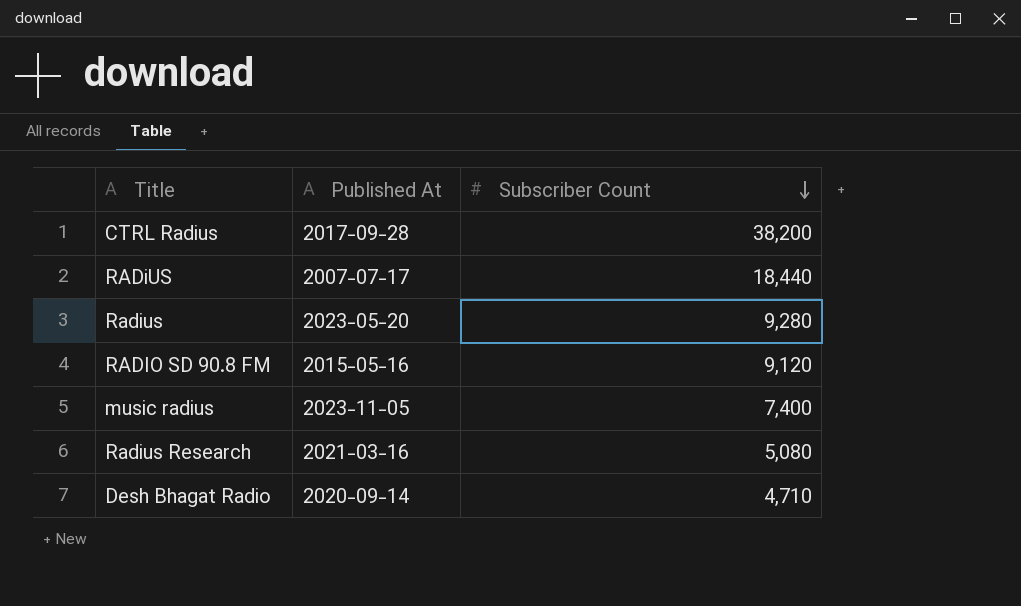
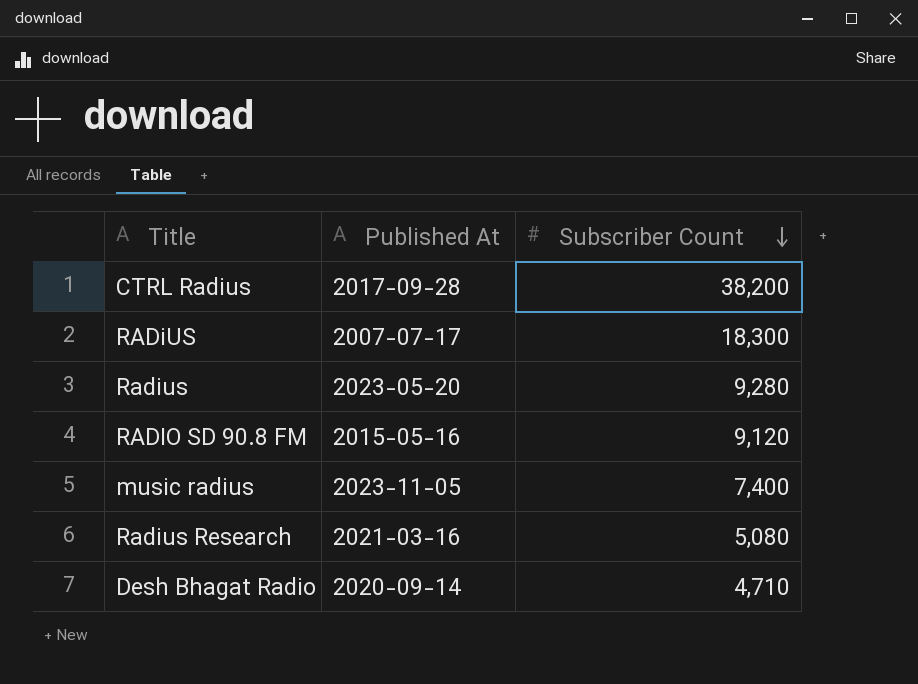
RADiUS | Subscriber Count: 18,440 -> 18,300

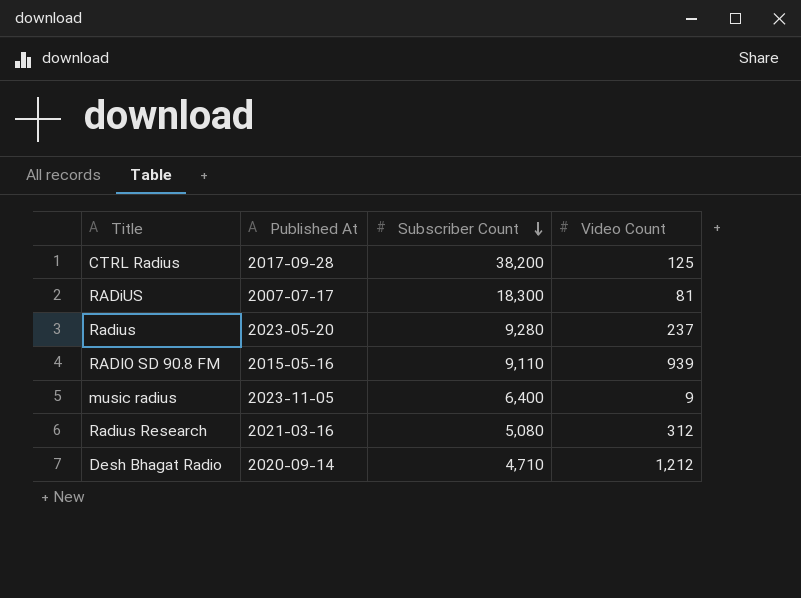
column Video Count | position: none -> 4
RADIO SD 90.8 FM | Subscriber Count: 9,120 -> 9,110
music radius | Subscriber Count: 7,400 -> 6,400

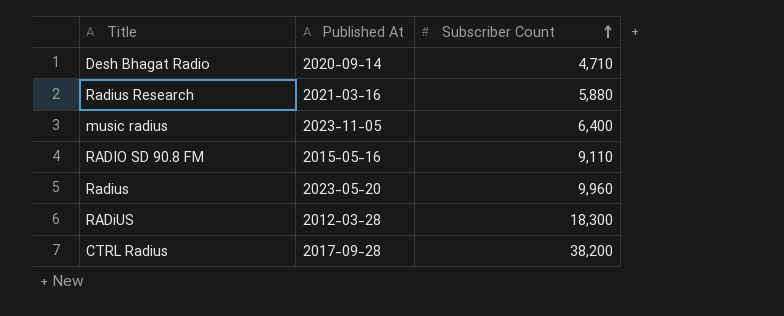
row order: Subscriber Count descending -> Subscriber Count ascending
column Video Count | position: 4 -> none
Radius Research | Subscriber Count: 5,080 -> 5,880
Radius | Subscriber Count: 9,280 -> 9,960
RADiUS | Published At: 2007-07-17 -> 2012-03-28

